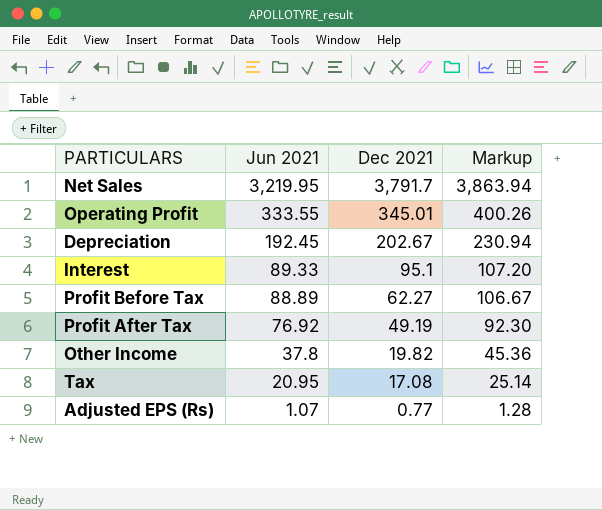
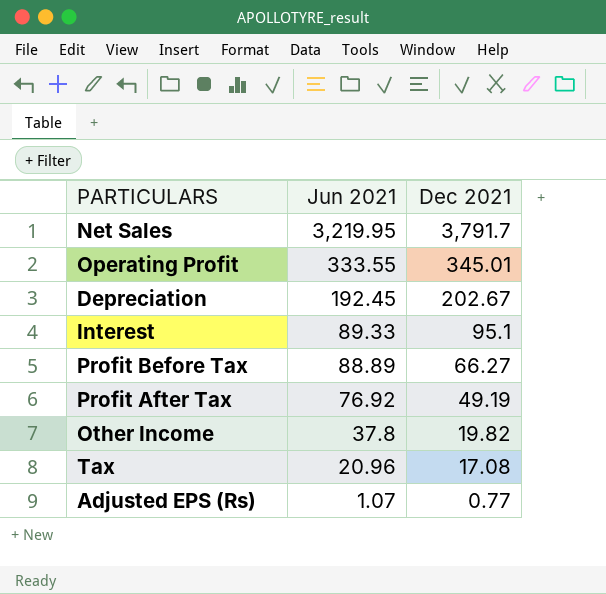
column Markup | formula: [Jun 2021] * 1.2 -> none
Profit Before Tax | Dec 2021: 62.27 -> 66.27
Tax | Jun 2021: 20.95 -> 20.96

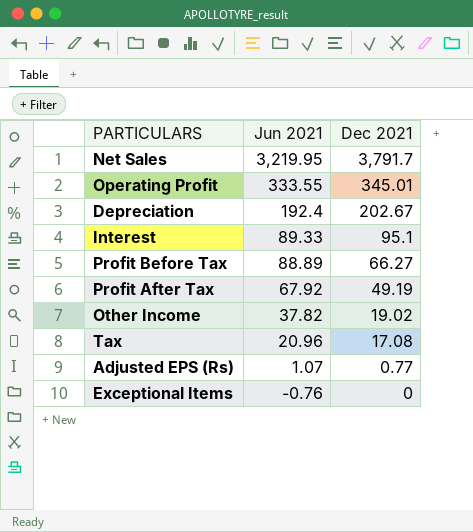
Depreciation | Jun 2021: 192.45 -> 192.4
Profit After Tax | Jun 2021: 76.92 -> 67.92
Other Income | Jun 2021: 37.8 -> 37.82
Other Income | Dec 2021: 19.82 -> 19.02
row Exceptional Items: none -> -0.76 | 0

